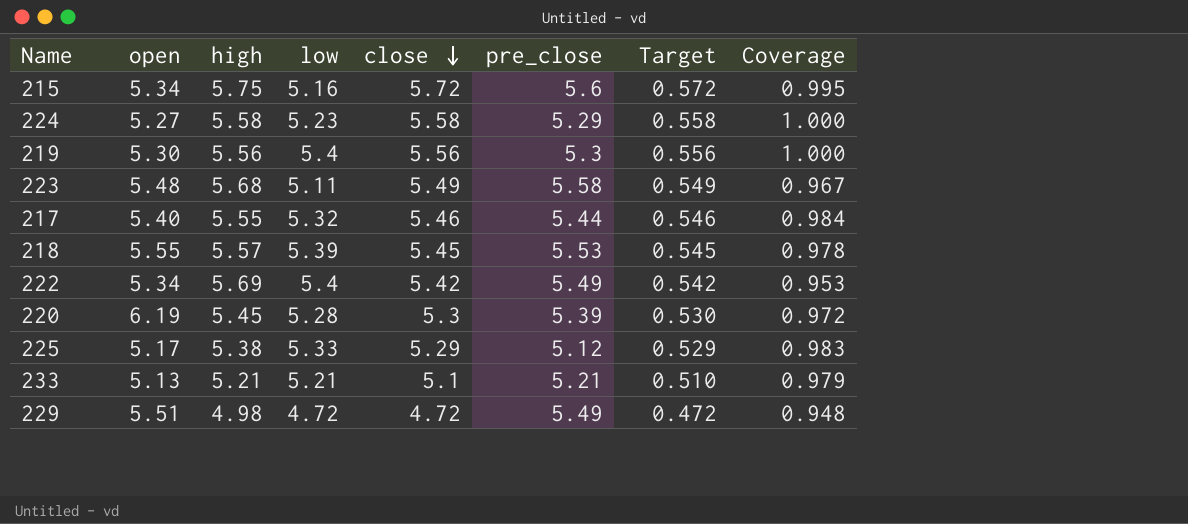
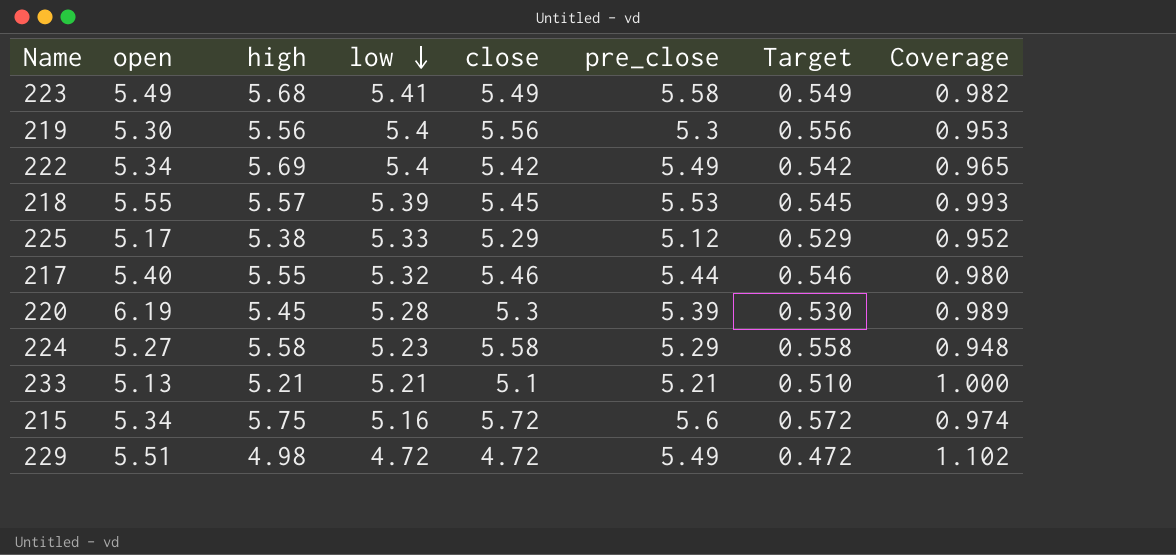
row order: close descending -> low descending
column Coverage | formula: [close] / [high] -> [pre_close] / [high]
223 | open: 5.48 -> 5.49
223 | low: 5.11 -> 5.41

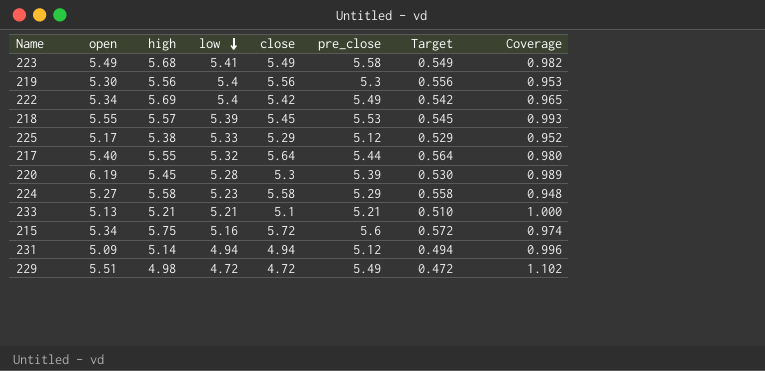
217 | close: 5.46 -> 5.64
217 | Target: 0.546 -> 0.564
row 231: none -> 5.09 | 5.14 | 4.94 | 4.94 | 5.12 | 0.494 | 0.996

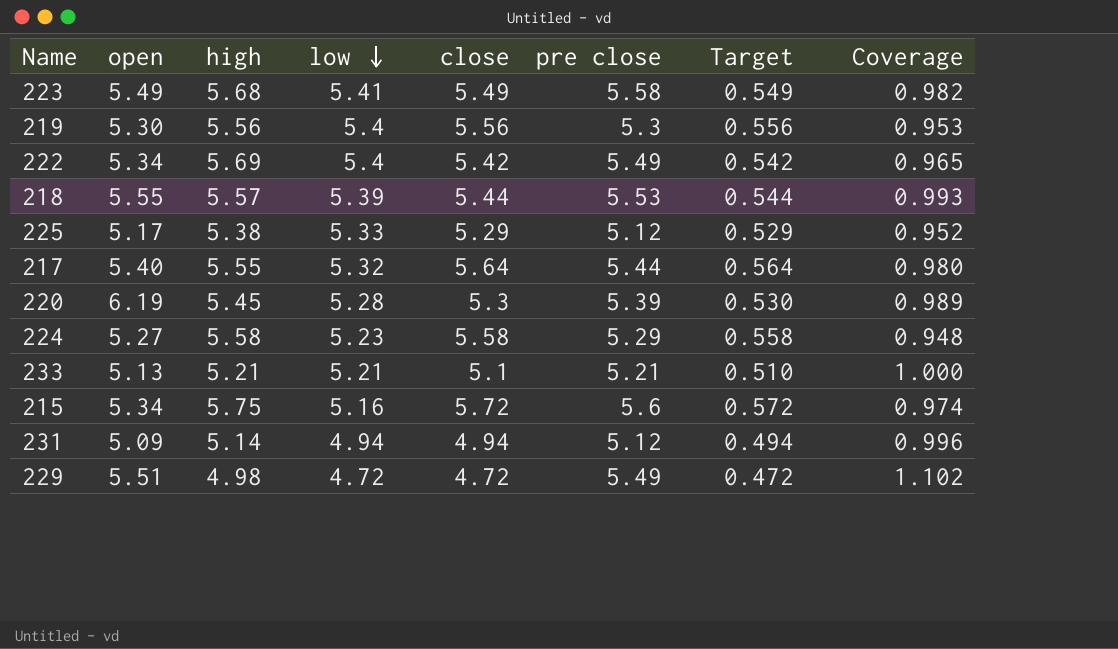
column name: pre_close -> pre close
218 | close: 5.45 -> 5.44
218 | Target: 0.545 -> 0.544

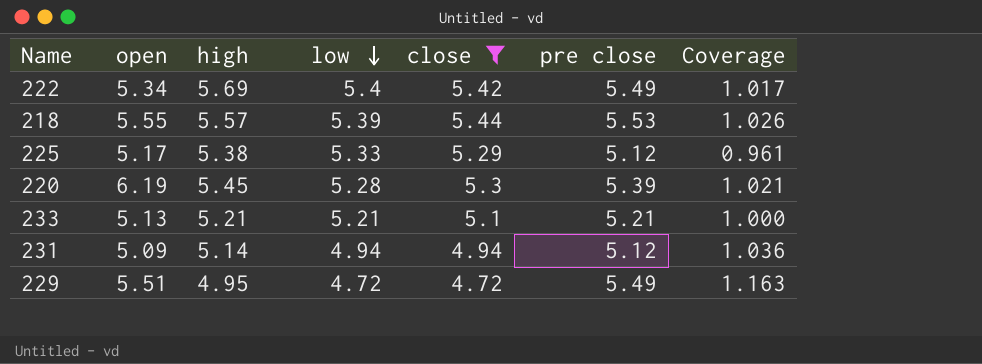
filter: none -> close <= 5.44
column Target | formula: [close] * 0.1 -> none
column Coverage | formula: [pre close] / [high] -> [pre close] / [low]
229 | high: 4.98 -> 4.95

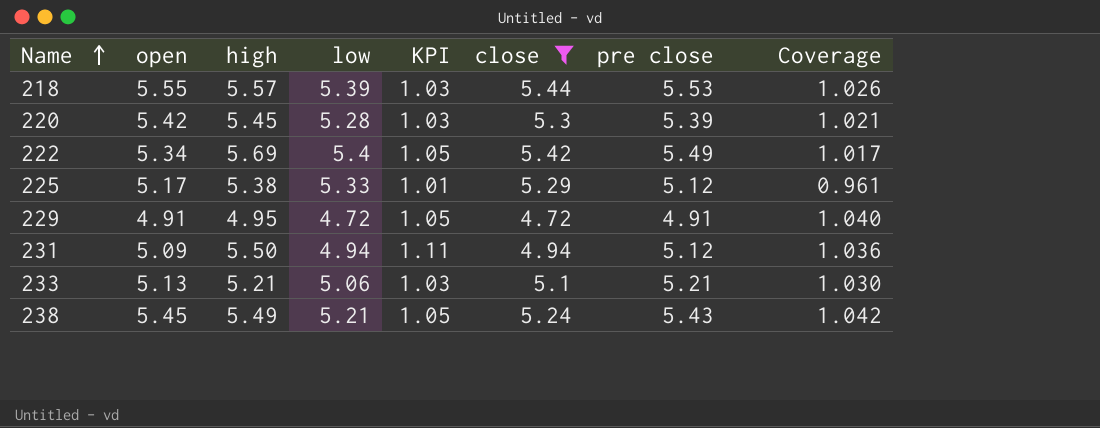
row order: low descending -> Name ascending
column KPI | formula: none -> [high] / [low]
220 | open: 6.19 -> 5.42
229 | open: 5.51 -> 4.91
229 | pre close: 5.49 -> 4.91
229 | Coverage: 1.163 -> 1.040
231 | high: 5.14 -> 5.50
233 | low: 5.21 -> 5.06
233 | Coverage: 1.000 -> 1.030
row 238: none -> 5.45 | 5.49 | 5.21 | 1.05 | 5.24 | 5.43 | 1.042

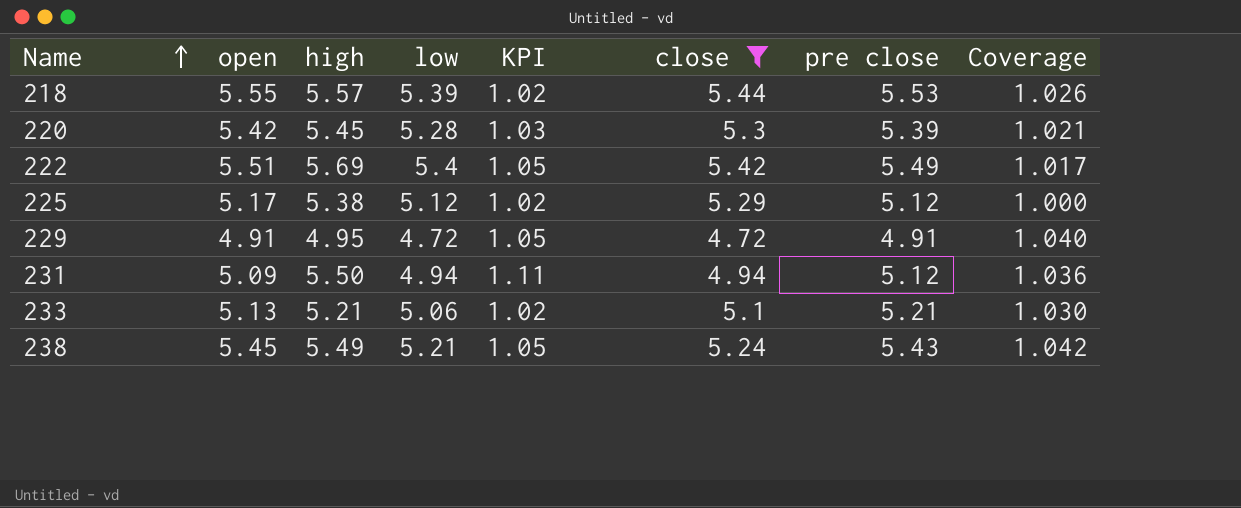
column KPI | formula: [high] / [low] -> [high] / [close]
222 | open: 5.34 -> 5.51
225 | low: 5.33 -> 5.12
225 | Coverage: 0.961 -> 1.000

